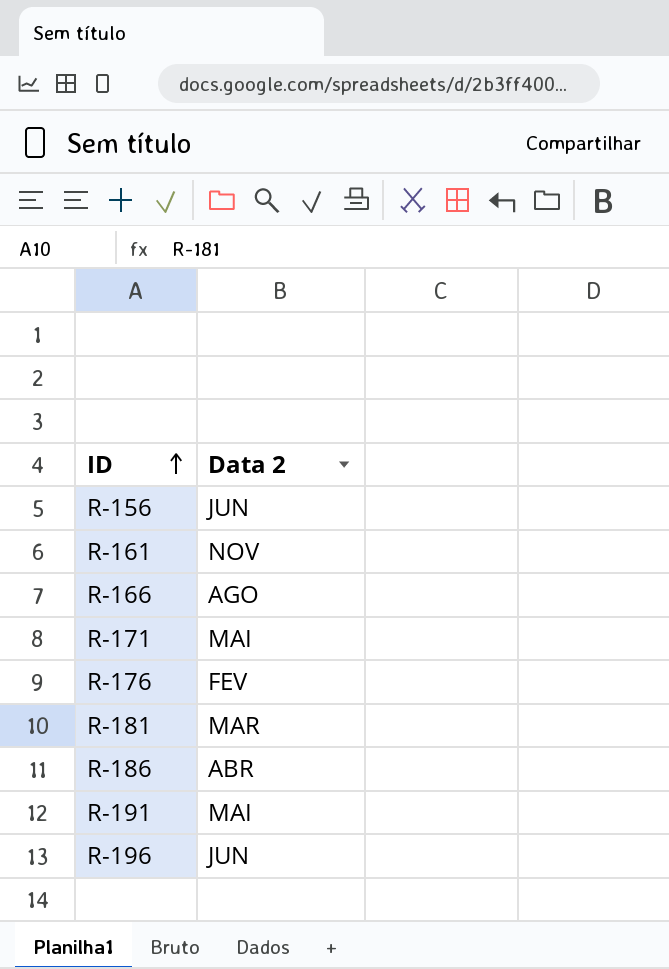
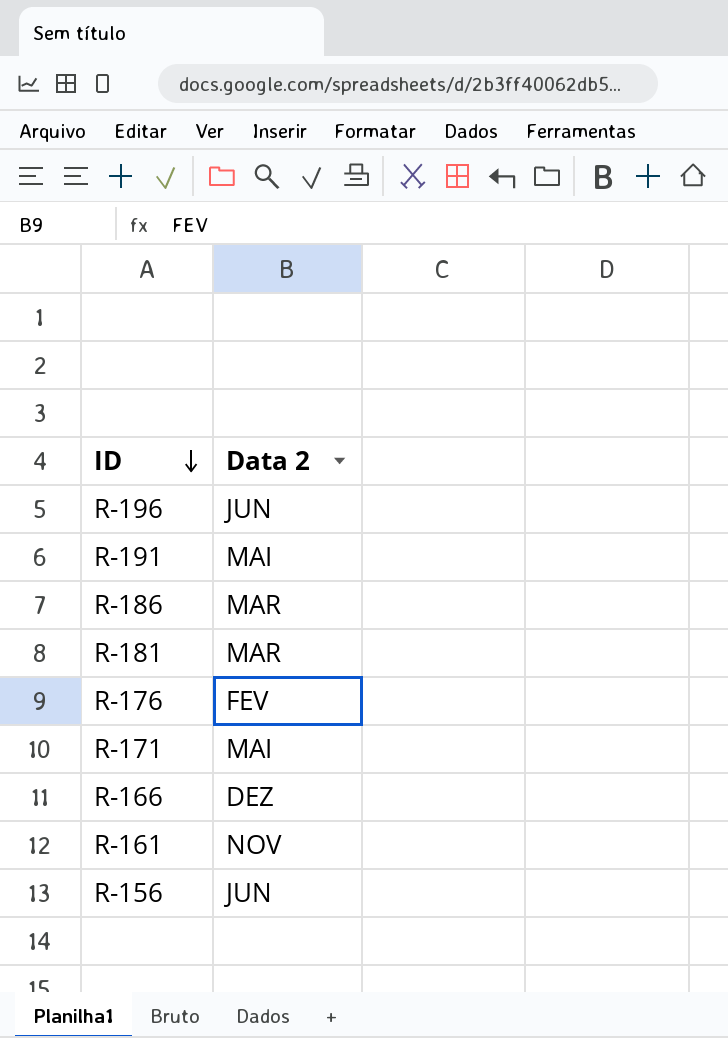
row order: ID ascending -> ID descending
R-186 | Data 2: ABR -> MAR
R-166 | Data 2: AGO -> DEZ

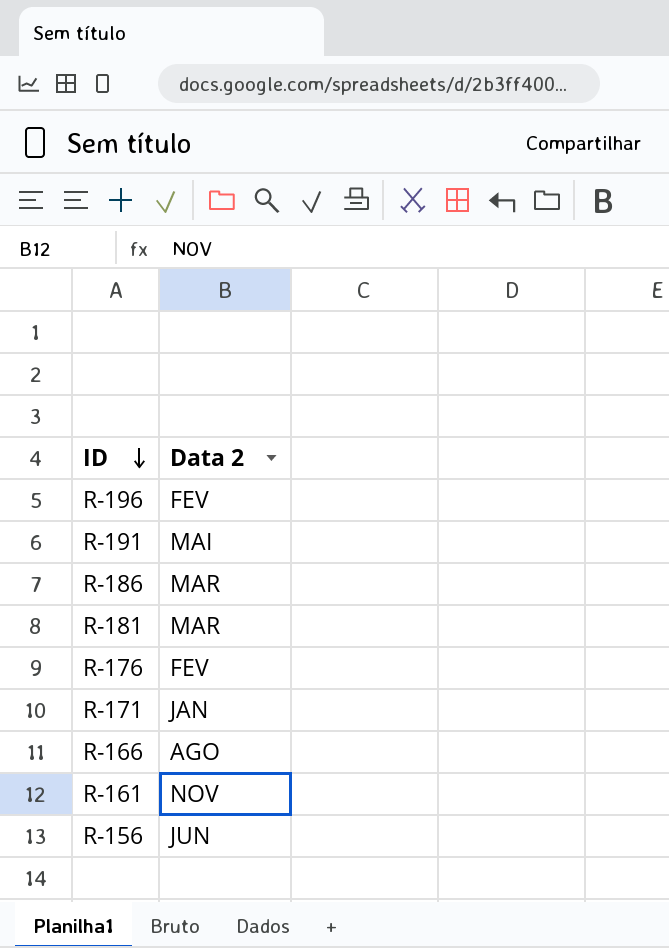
R-196 | Data 2: JUN -> FEV
R-171 | Data 2: MAI -> JAN
R-166 | Data 2: DEZ -> AGO

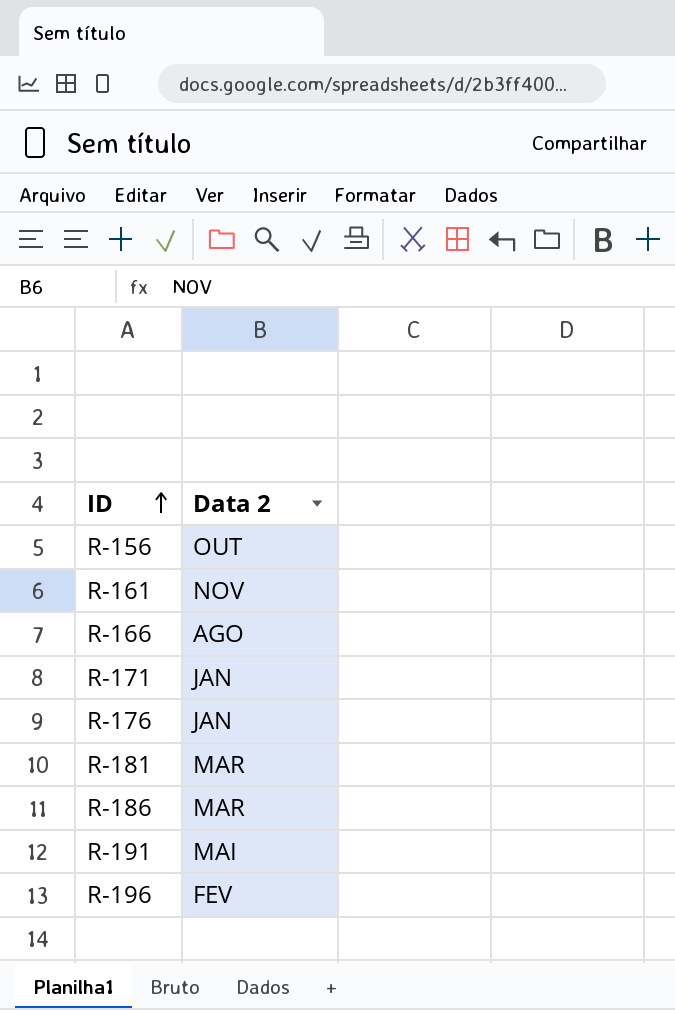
row order: ID descending -> ID ascending
R-156 | Data 2: JUN -> OUT
R-176 | Data 2: FEV -> JAN

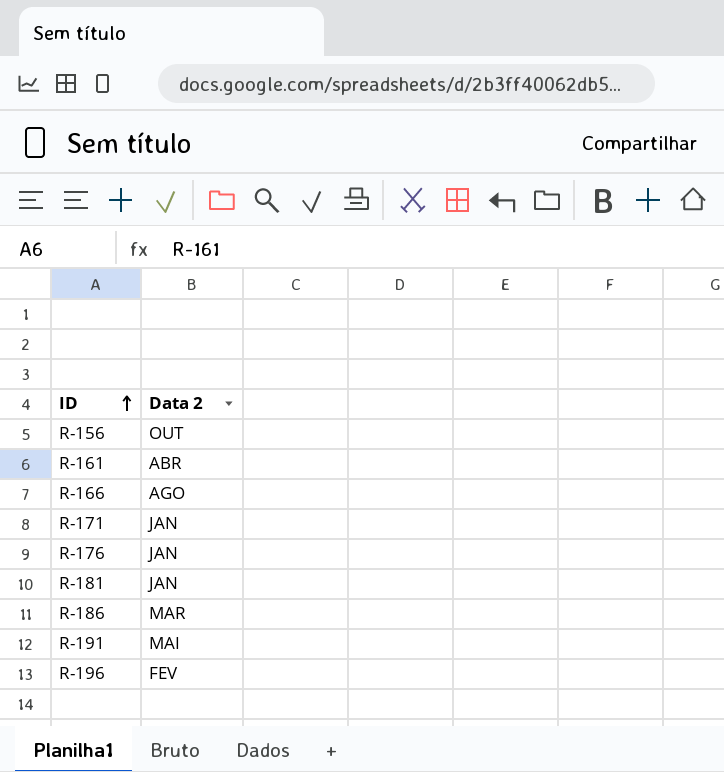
R-161 | Data 2: NOV -> ABR
R-181 | Data 2: MAR -> JAN

